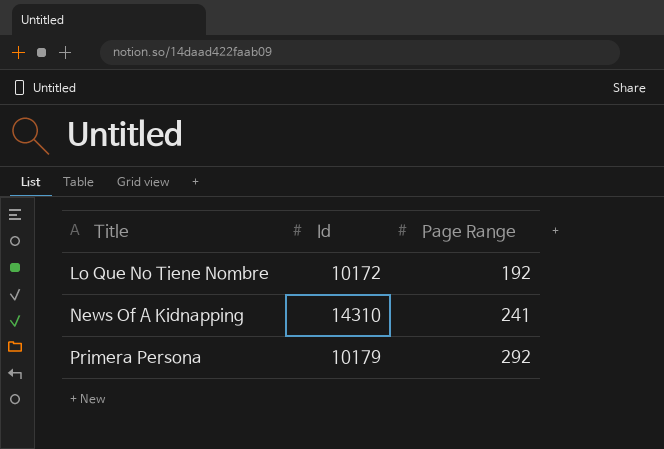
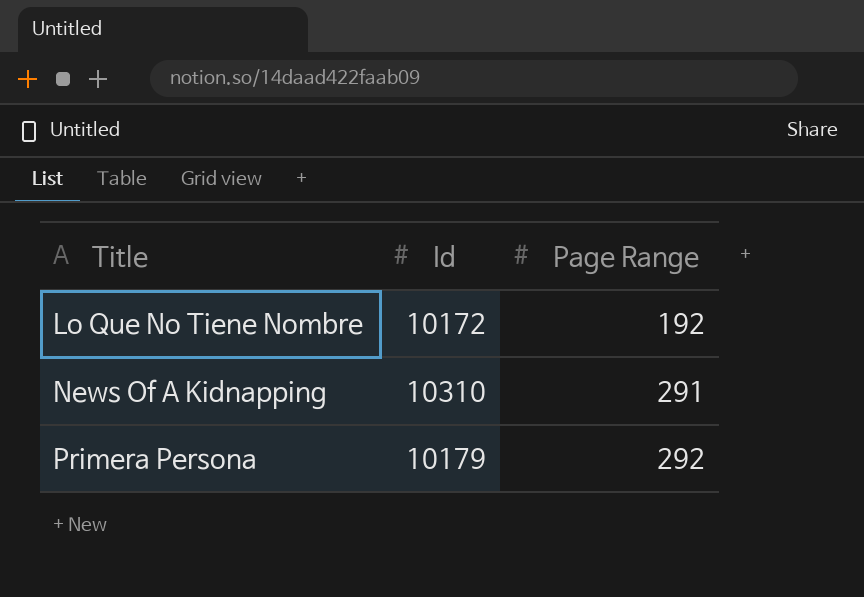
News Of A Kidnapping | Id: 14310 -> 10310
News Of A Kidnapping | Page Range: 241 -> 291

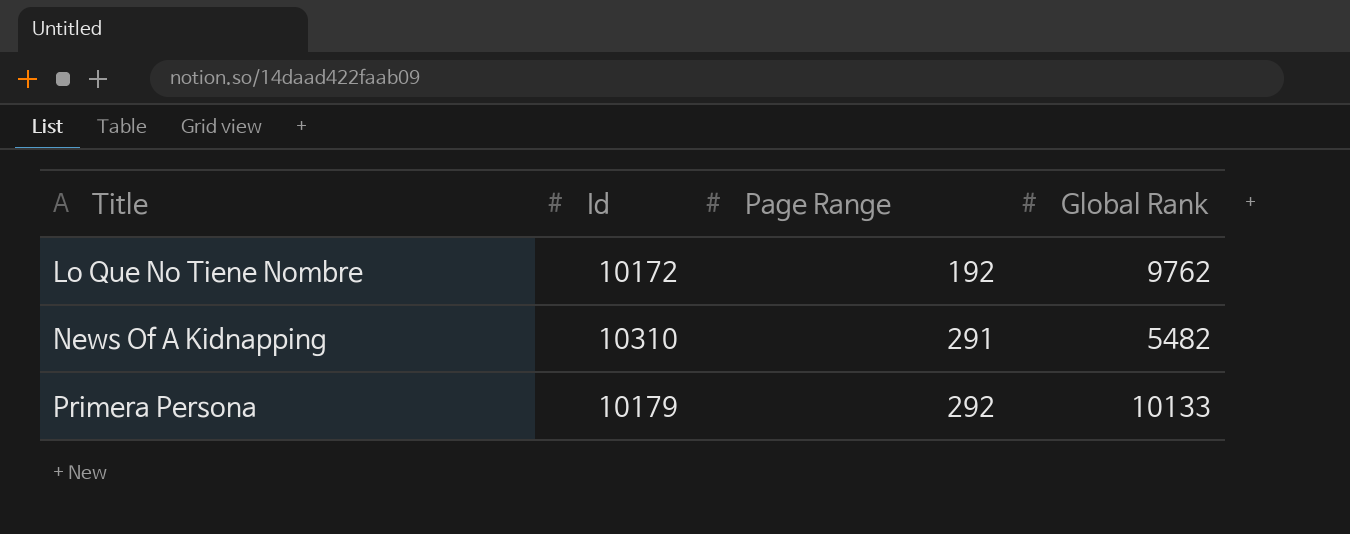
column Global Rank | position: none -> 4

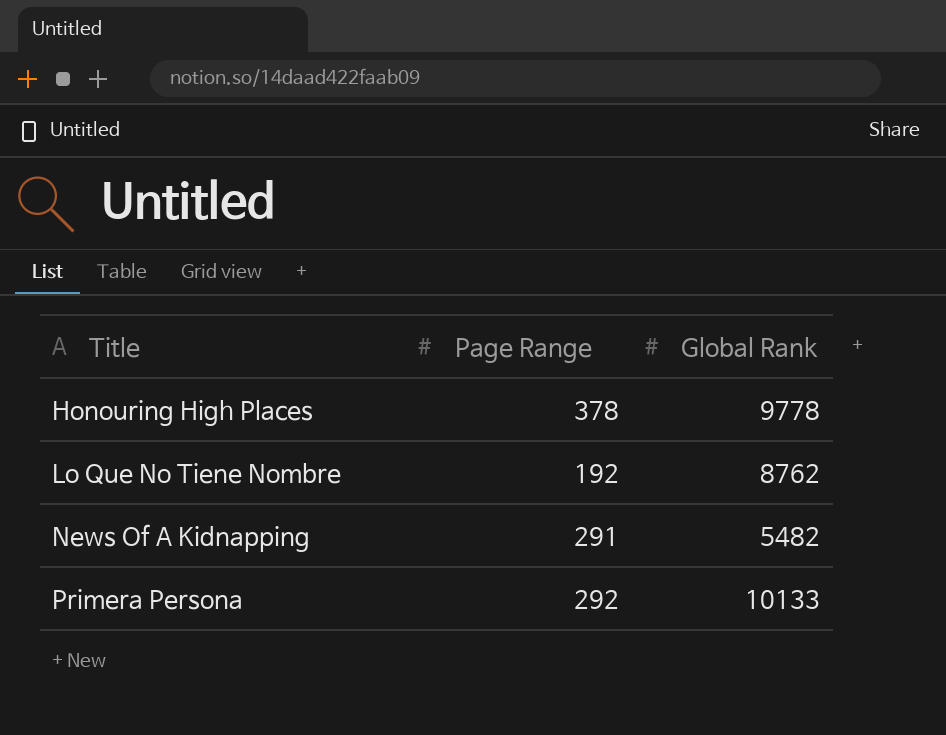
column Id | position: 2 -> none
row Honouring High Places: none -> 378 | 9778
Lo Que No Tiene Nombre | Global Rank: 9762 -> 8762

